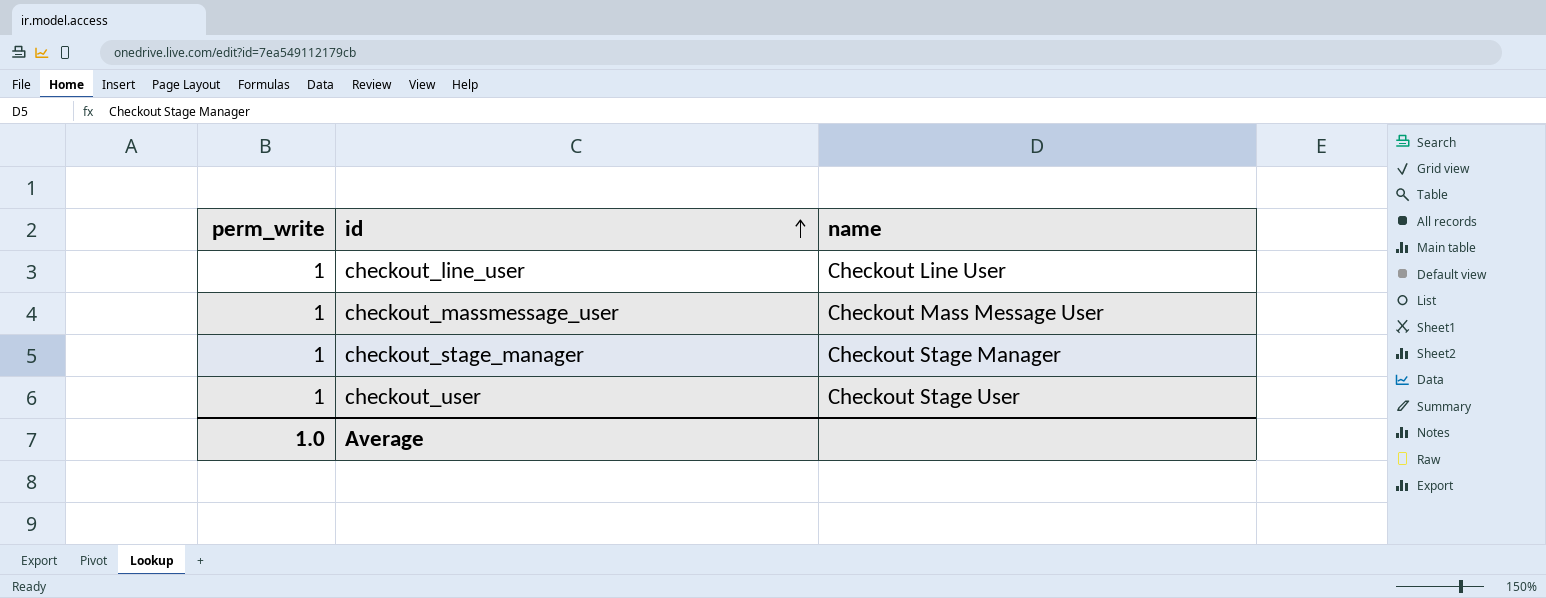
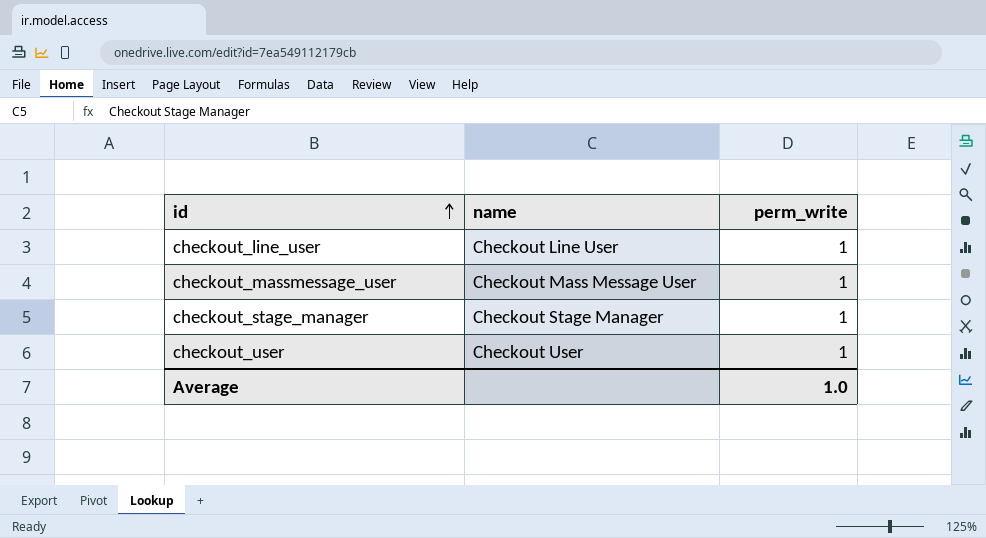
column perm_write | position: 1 -> 3
checkout_user | name: Checkout Stage User -> Checkout User

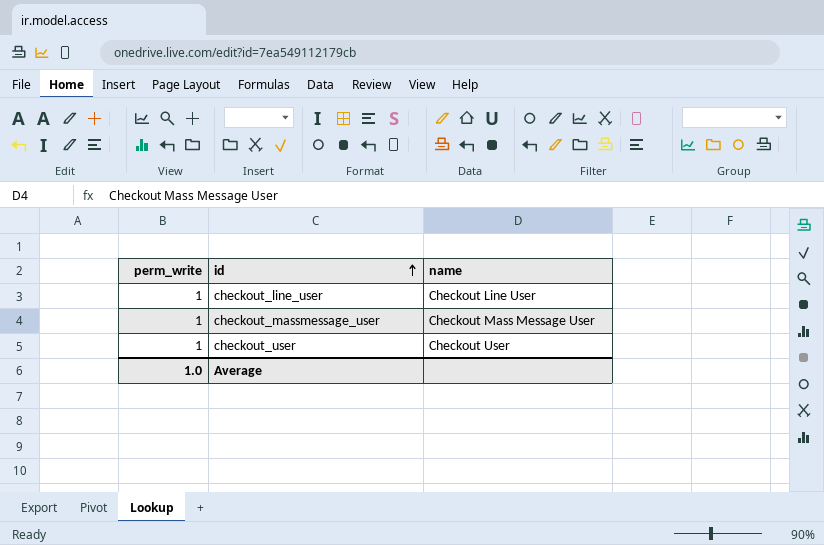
column perm_write | position: 3 -> 1
row checkout_stage_manager: Checkout Stage Manager | 1 -> none

